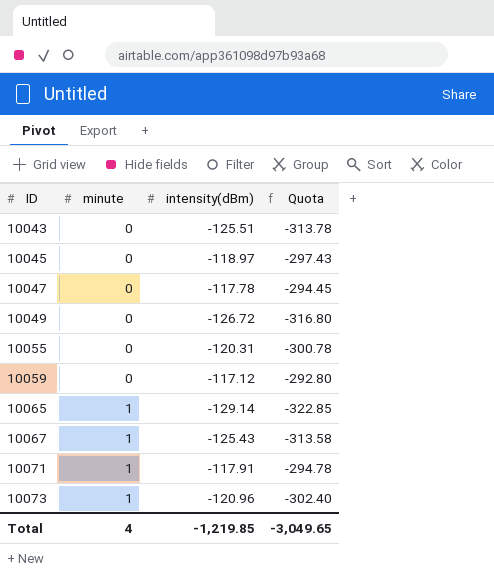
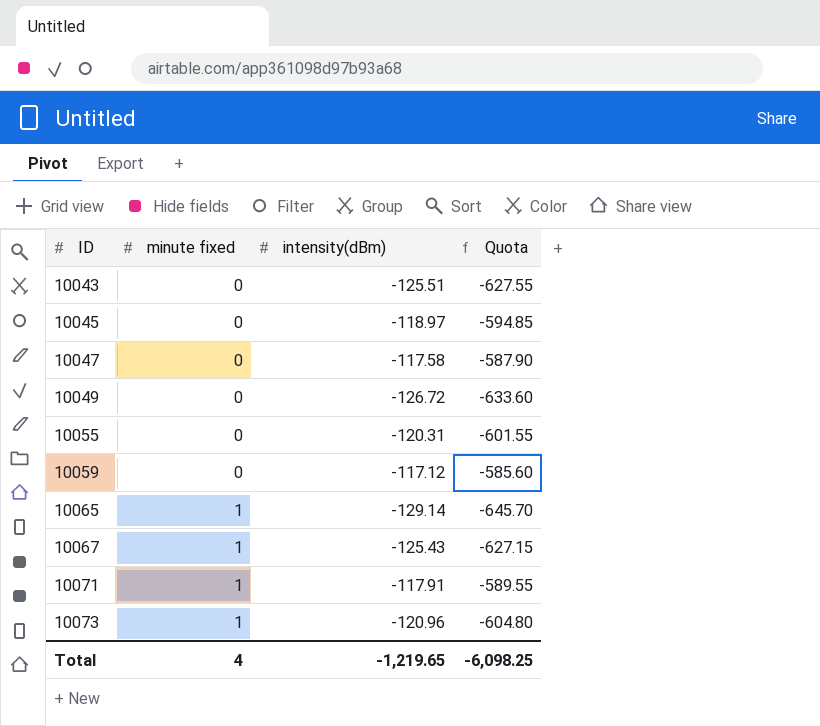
column name: minute -> minute fixed
column Quota | formula: [intensity(dBm)] * 2.5 -> [intensity(dBm)] * 5
10047 | intensity(dBm): -117.78 -> -117.58
Total | intensity(dBm): -1,219.85 -> -1,219.65
Total | Quota: -3,049.65 -> -6,098.25

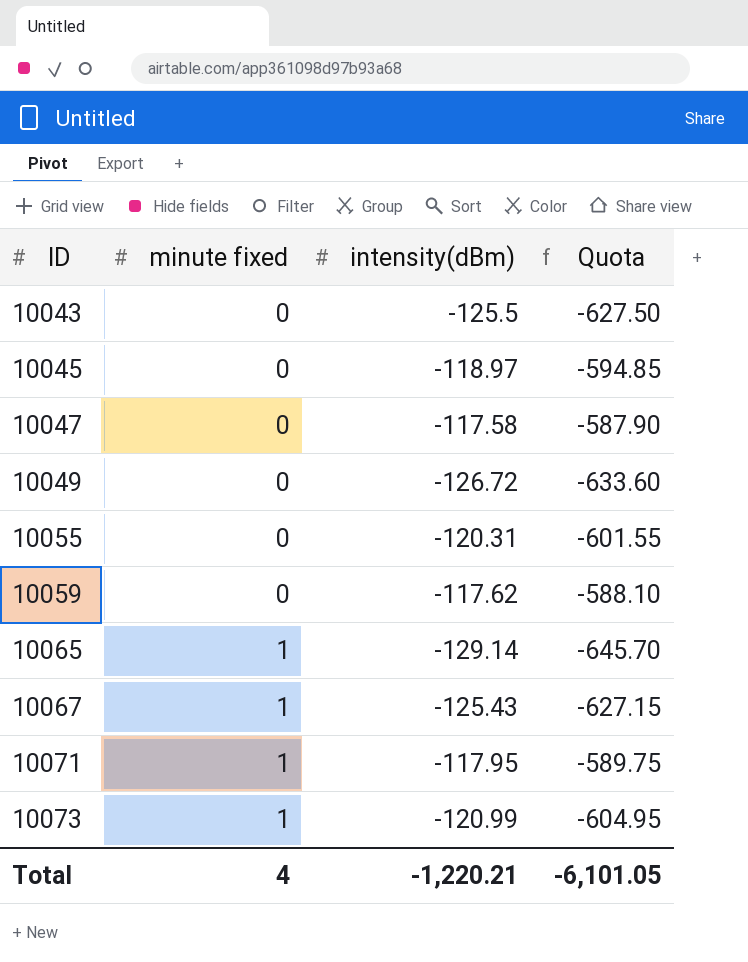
10043 | intensity(dBm): -125.51 -> -125.5
10043 | Quota: -627.55 -> -627.50
10059 | intensity(dBm): -117.12 -> -117.62
10059 | Quota: -585.60 -> -588.10
10071 | intensity(dBm): -117.91 -> -117.95
10071 | Quota: -589.55 -> -589.75
10073 | intensity(dBm): -120.96 -> -120.99
10073 | Quota: -604.80 -> -604.95
Total | intensity(dBm): -1,219.65 -> -1,220.21
Total | Quota: -6,098.25 -> -6,101.05

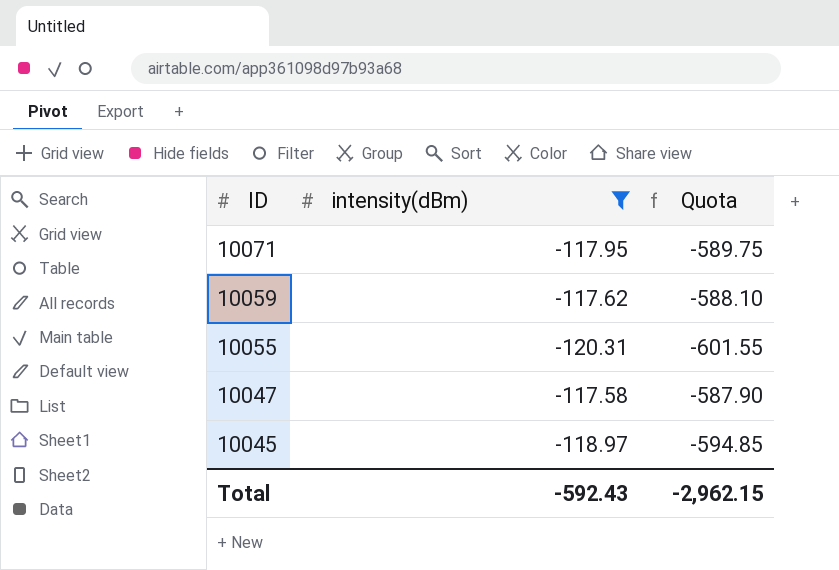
filter: none -> intensity(dBm) >= -120.31
row order: ID ascending -> ID descending
column minute fixed | position: 2 -> none
Total | intensity(dBm): -1,220.21 -> -592.43
Total | Quota: -6,101.05 -> -2,962.15

